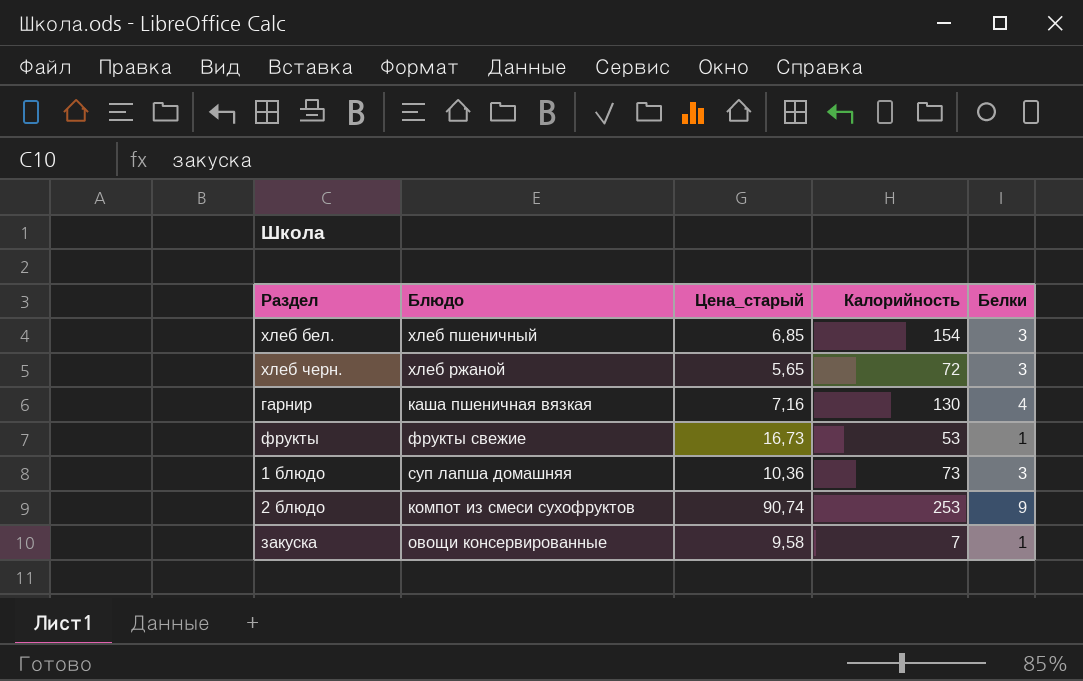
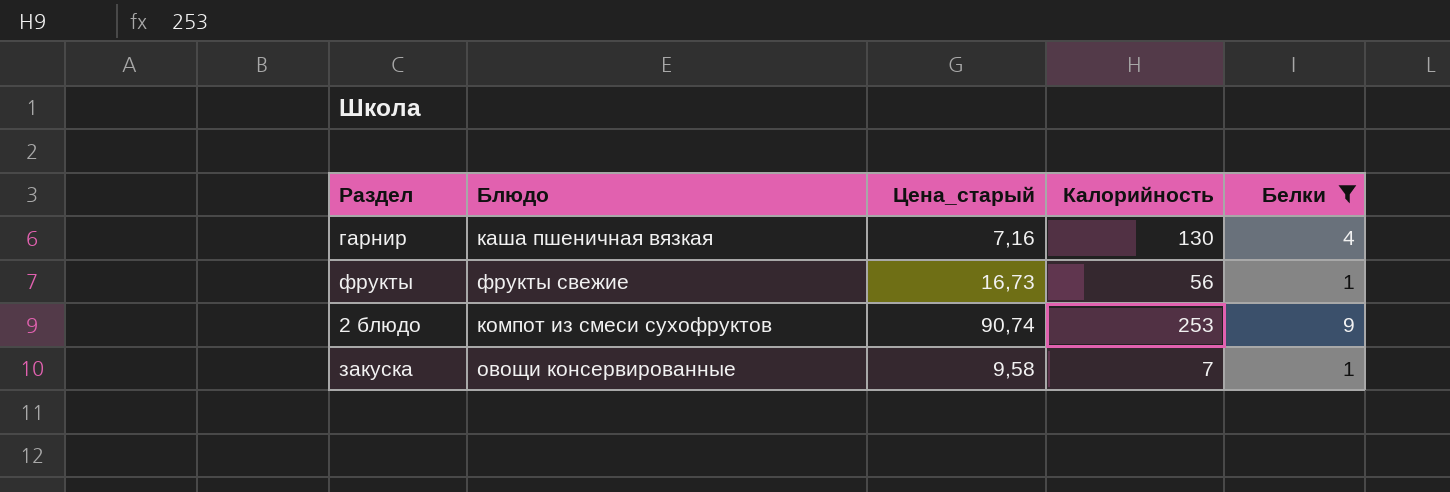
filter: none -> Белки != 3
фрукты | Калорийность: 53 -> 56

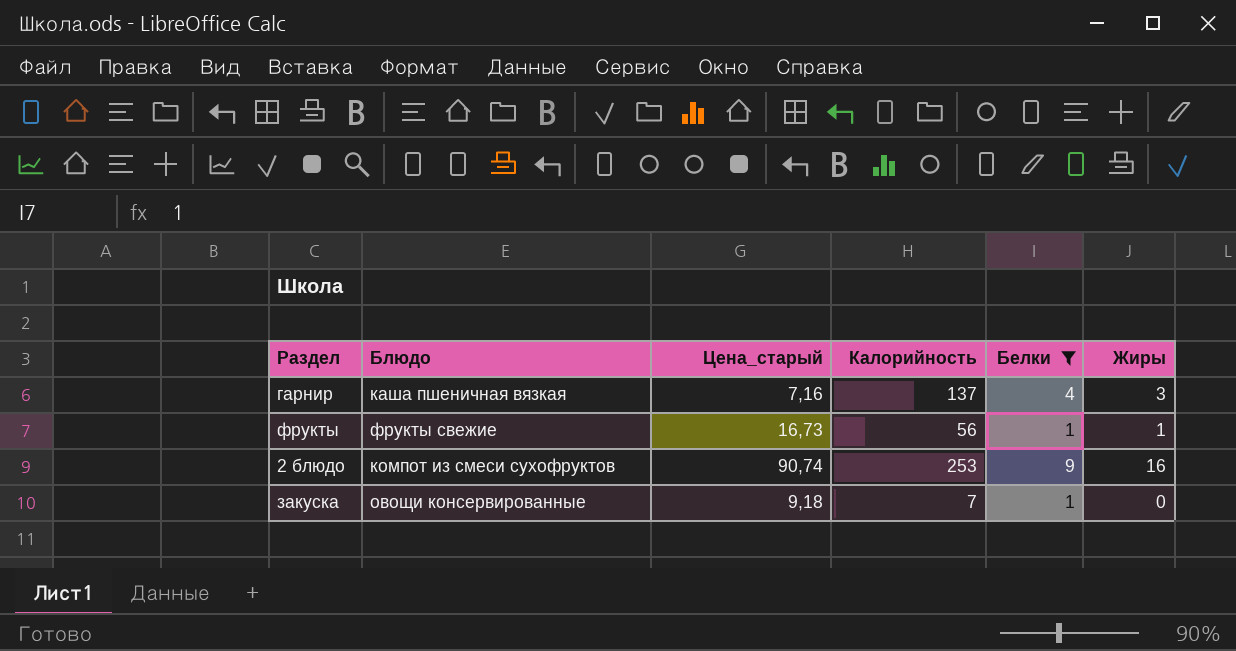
column Жиры | position: none -> 6
гарнир | Калорийность: 130 -> 137
закуска | Цена_старый: 9,58 -> 9,18

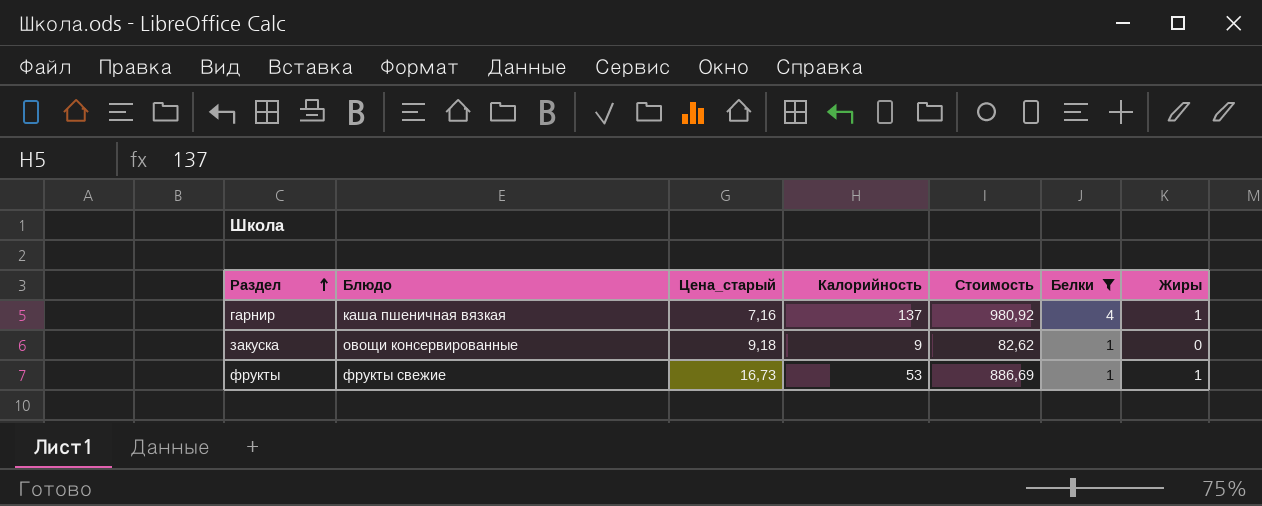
row order: none -> Раздел ascending
column Стоимость | formula: none -> [Цена_старый] * [Калорийность]
row 2 блюдо: компот из смеси сухофруктов | 90,74 | 253 | 9 | 16 -> none
гарнир | Жиры: 3 -> 1
закуска | Калорийность: 7 -> 9
фрукты | Калорийность: 56 -> 53

